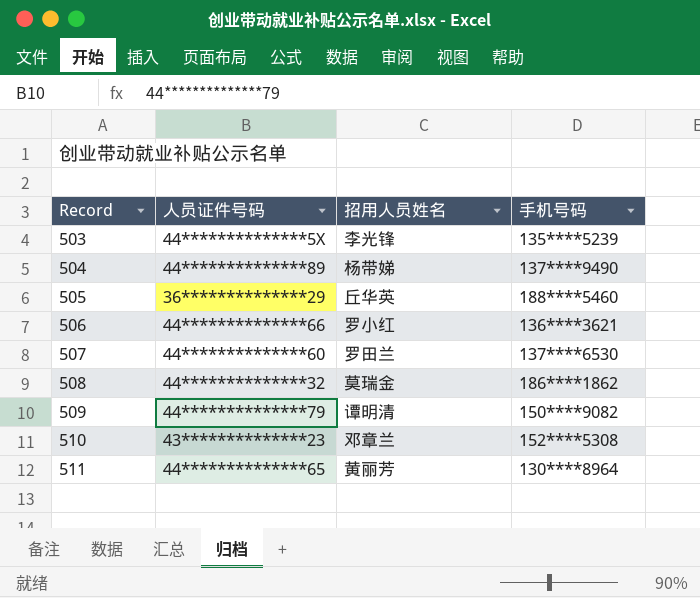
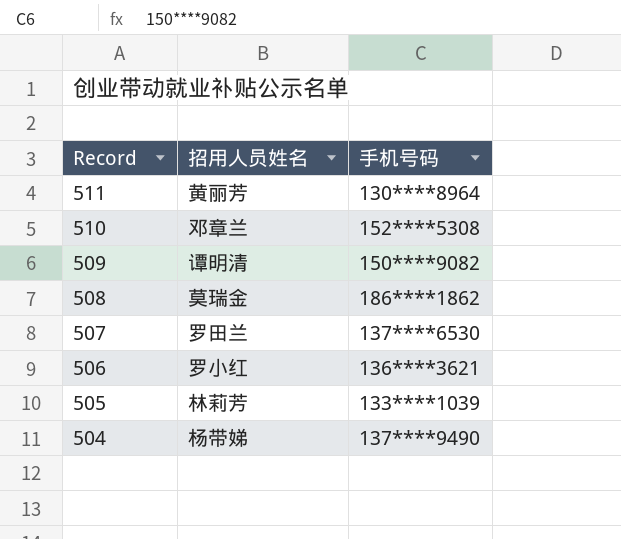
row order: Record ascending -> Record descending
column 人员证件号码 | position: 2 -> none
row 503: 44**************5X | 李光锋 | 135****5239 -> none
505 | 招用人员姓名: 丘华英 -> 林莉芳
505 | 手机号码: 188****5460 -> 133****1039

